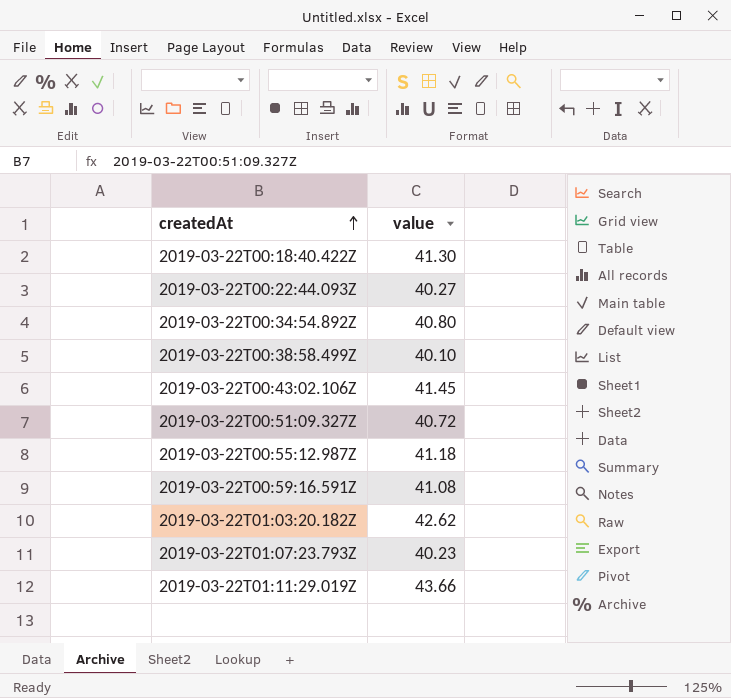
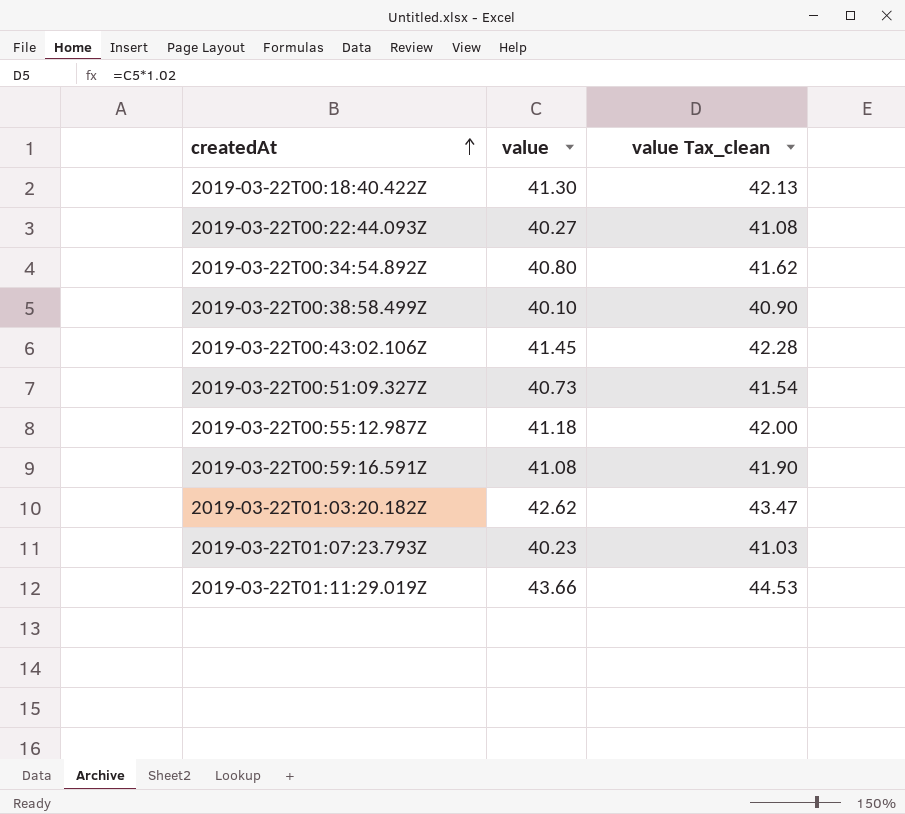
column value Tax_clean | formula: none -> [value] * 1.02
2019-03-22T00:51:09.327Z | value: 40.72 -> 40.73

